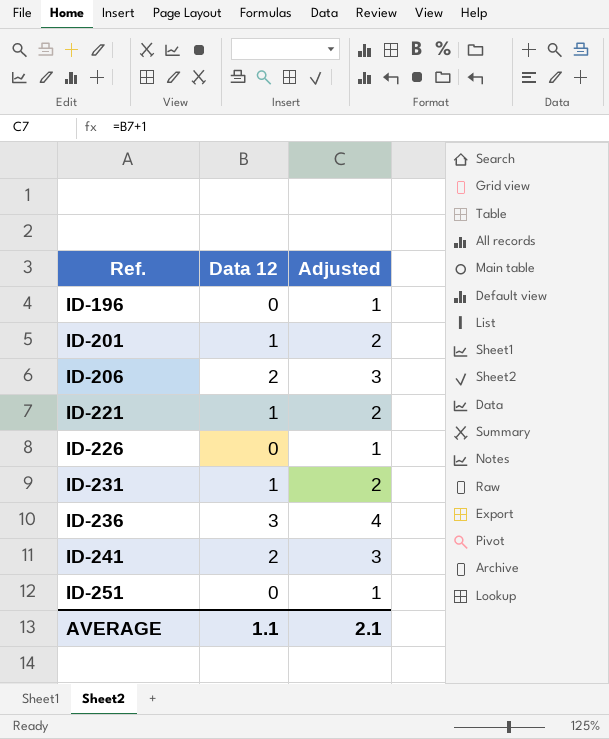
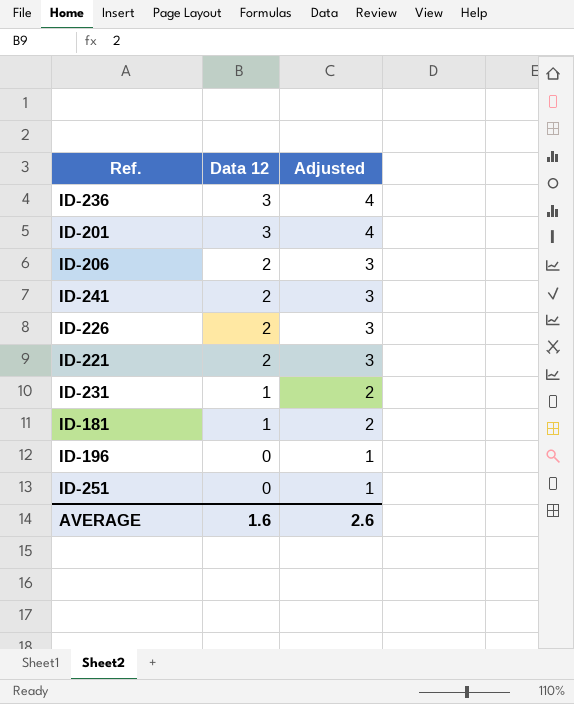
row order: Ref. ascending -> Data 12 descending
ID-201 | Data 12: 1 -> 3
ID-201 | Adjusted: 2 -> 4
ID-226 | Data 12: 0 -> 2
ID-226 | Adjusted: 1 -> 3
ID-221 | Data 12: 1 -> 2
ID-221 | Adjusted: 2 -> 3
row ID-181: none -> 1 | 2
AVERAGE | Data 12: 1.1 -> 1.6
AVERAGE | Adjusted: 2.1 -> 2.6

